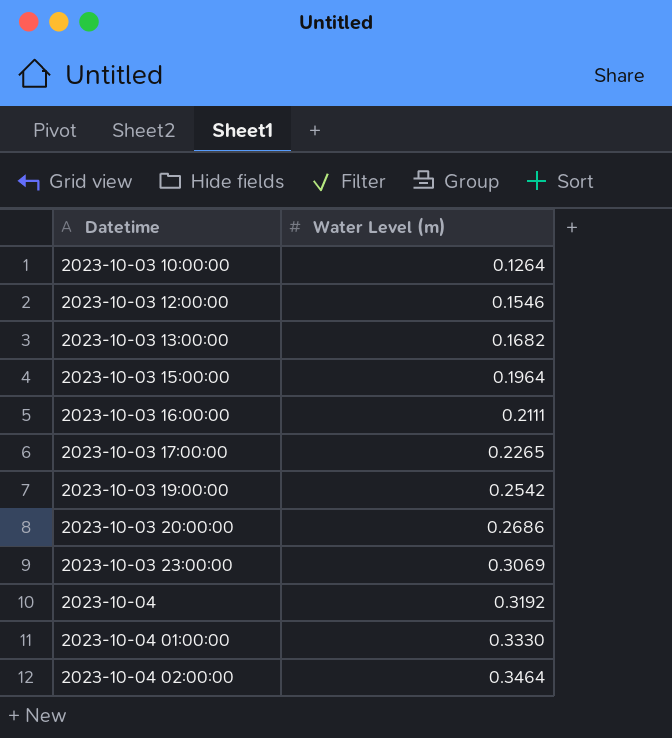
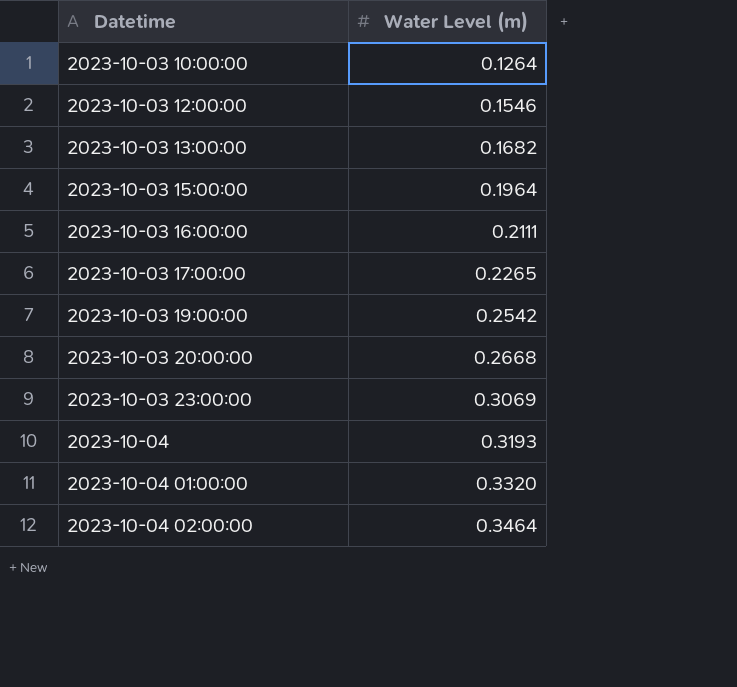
2023-10-03 20:00:00 | Water Level (m): 0.2686 -> 0.2668
2023-10-04 | Water Level (m): 0.3192 -> 0.3193
2023-10-04 01:00:00 | Water Level (m): 0.3330 -> 0.3320

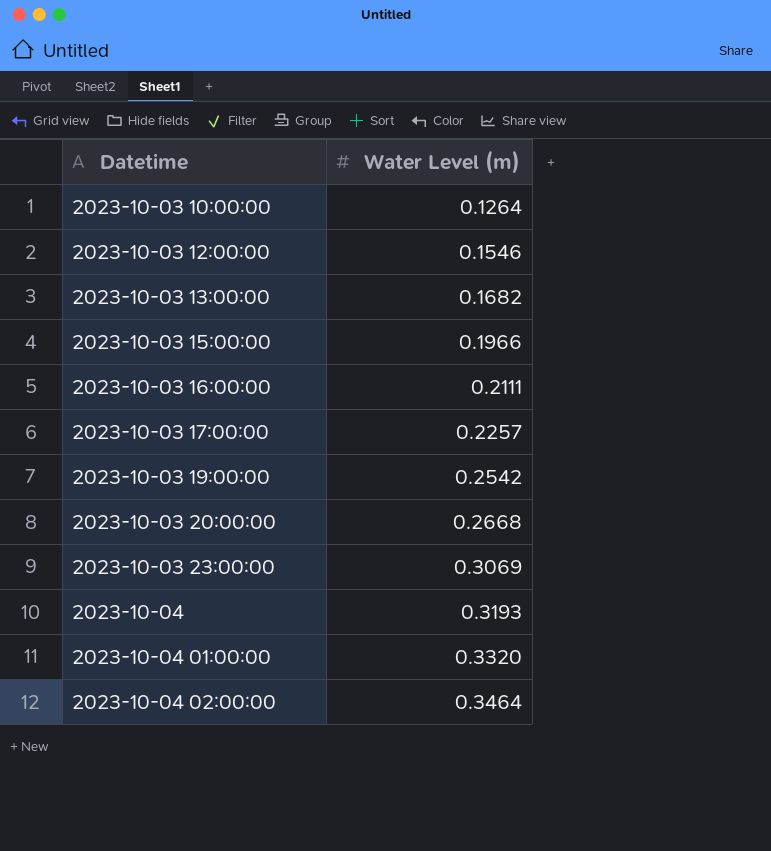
2023-10-03 15:00:00 | Water Level (m): 0.1964 -> 0.1966
2023-10-03 17:00:00 | Water Level (m): 0.2265 -> 0.2257

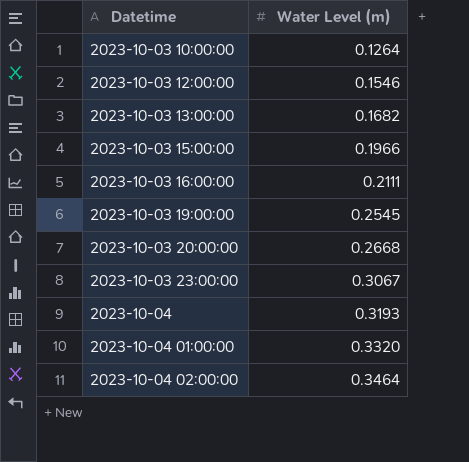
row 2023-10-03 17:00:00: 0.2257 -> none
2023-10-03 19:00:00 | Water Level (m): 0.2542 -> 0.2545
2023-10-03 23:00:00 | Water Level (m): 0.3069 -> 0.3067

